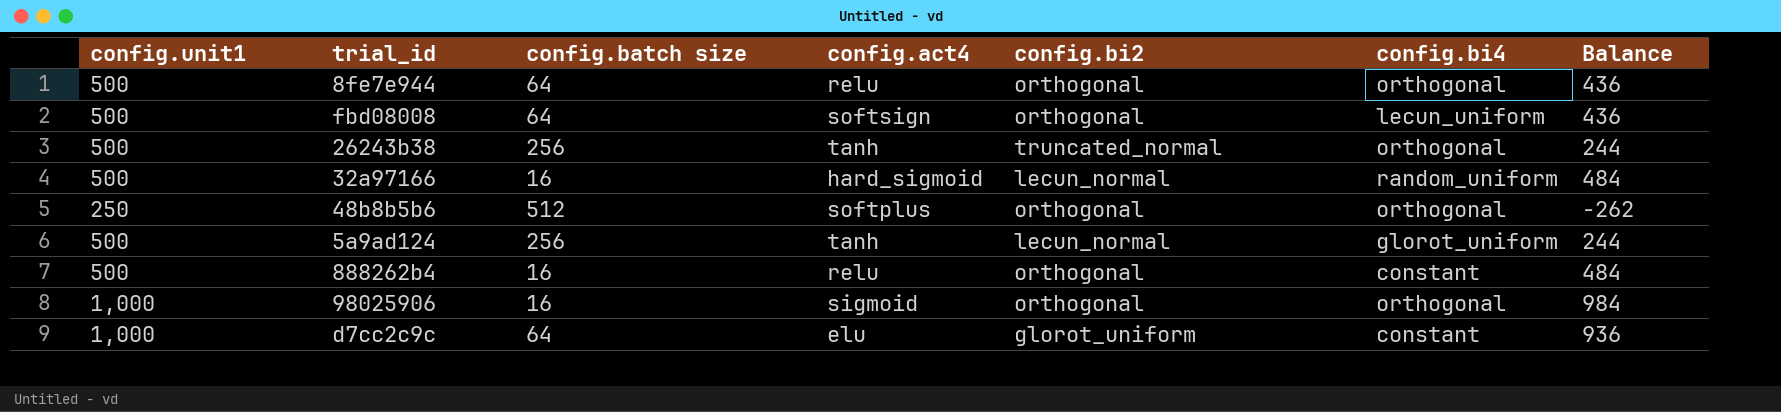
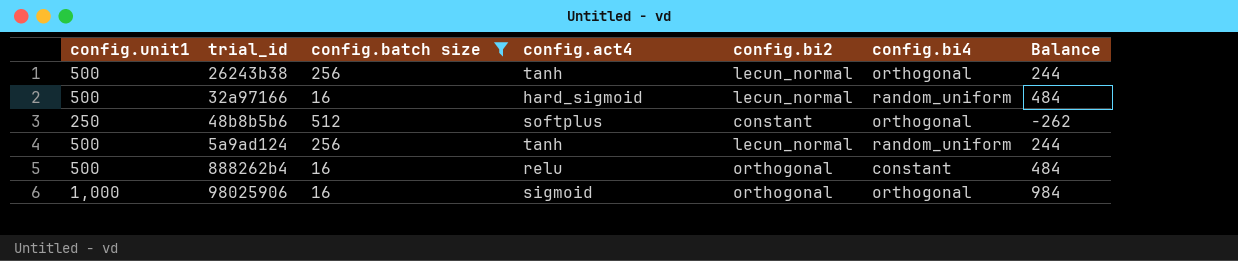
filter: none -> config.batch size != 64
26243b38 | config.bi2: truncated_normal -> lecun_normal
48b8b5b6 | config.bi2: orthogonal -> constant
5a9ad124 | config.bi4: glorot_uniform -> random_uniform

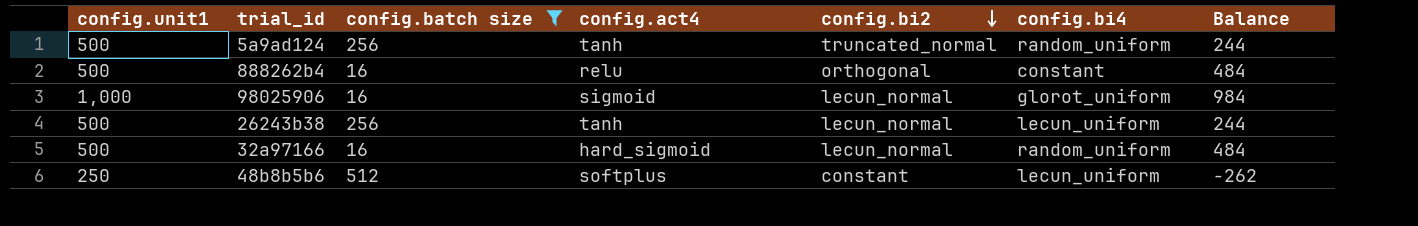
row order: none -> config.bi2 descending
5a9ad124 | config.bi2: lecun_normal -> truncated_normal
98025906 | config.bi2: orthogonal -> lecun_normal
98025906 | config.bi4: orthogonal -> glorot_uniform
26243b38 | config.bi4: orthogonal -> lecun_uniform
48b8b5b6 | config.bi4: orthogonal -> lecun_uniform

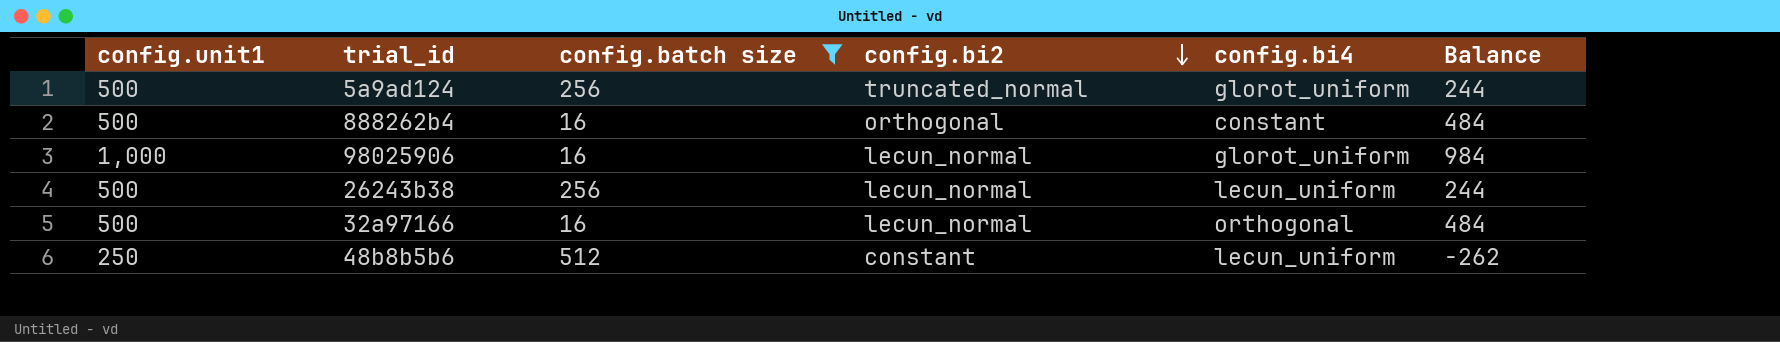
column config.act4 | position: 4 -> none
5a9ad124 | config.bi4: random_uniform -> glorot_uniform
32a97166 | config.bi4: random_uniform -> orthogonal

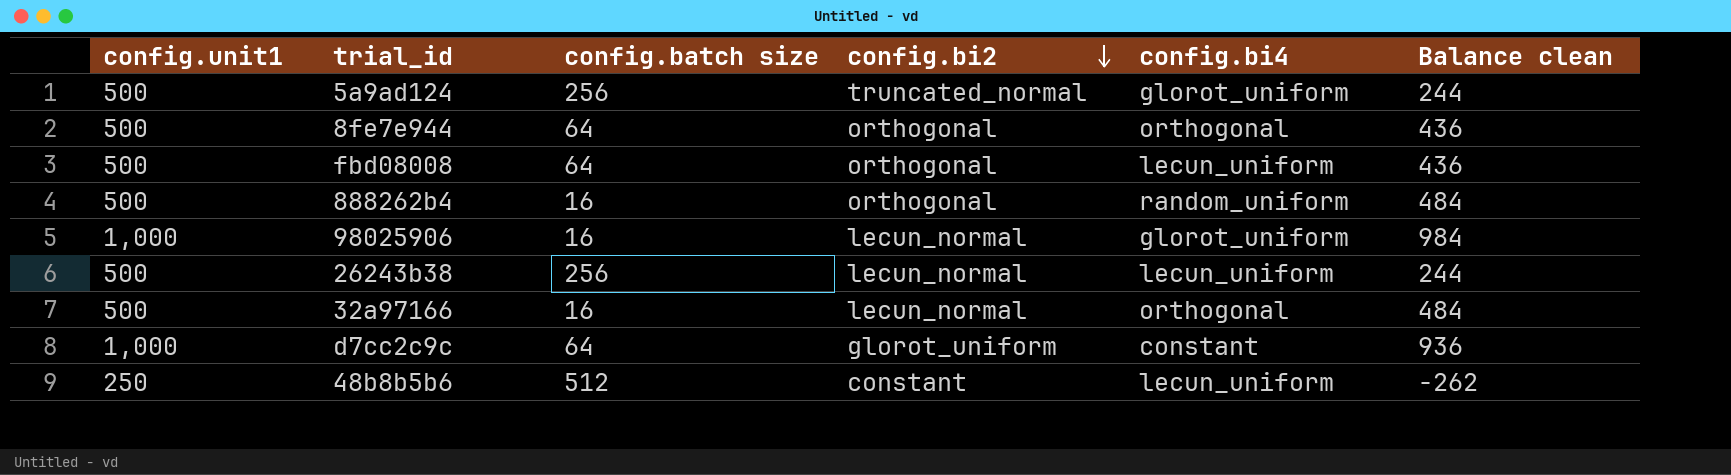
filter: config.batch size != 64 -> none
column name: Balance -> Balance clean
888262b4 | config.bi4: constant -> random_uniform

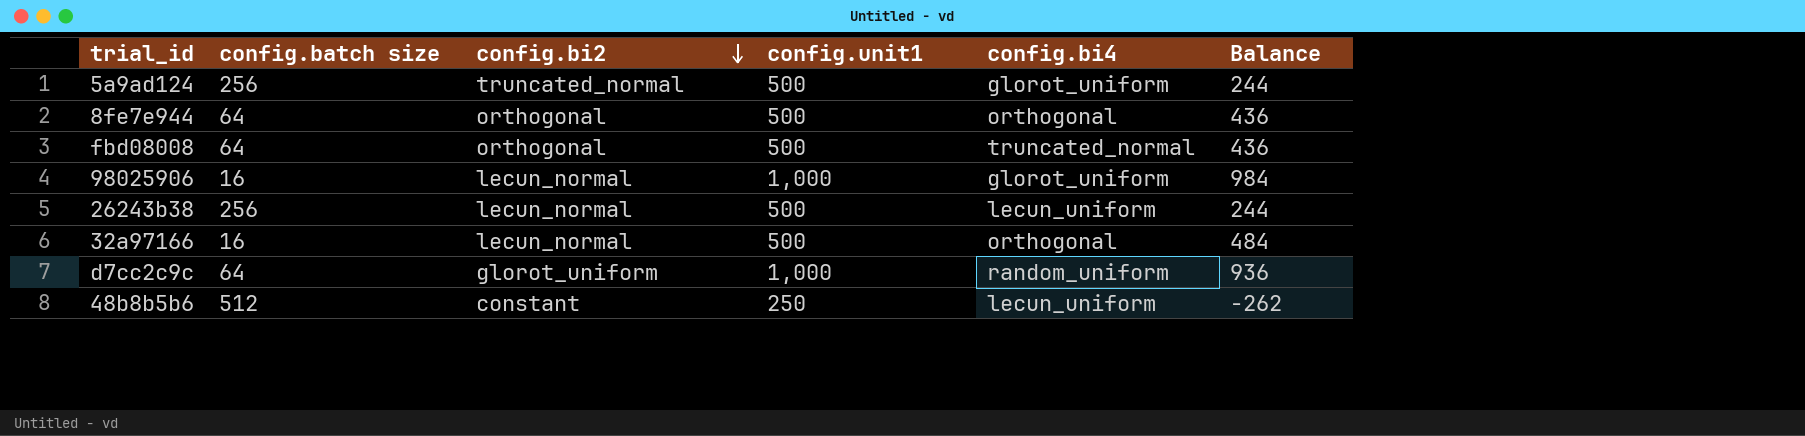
column config.unit1 | position: 1 -> 4
column name: Balance clean -> Balance
row 888262b4: 500 | 16 | orthogonal | random_uniform | 484 -> none
fbd08008 | config.bi4: lecun_uniform -> truncated_normal
d7cc2c9c | config.bi4: constant -> random_uniform

